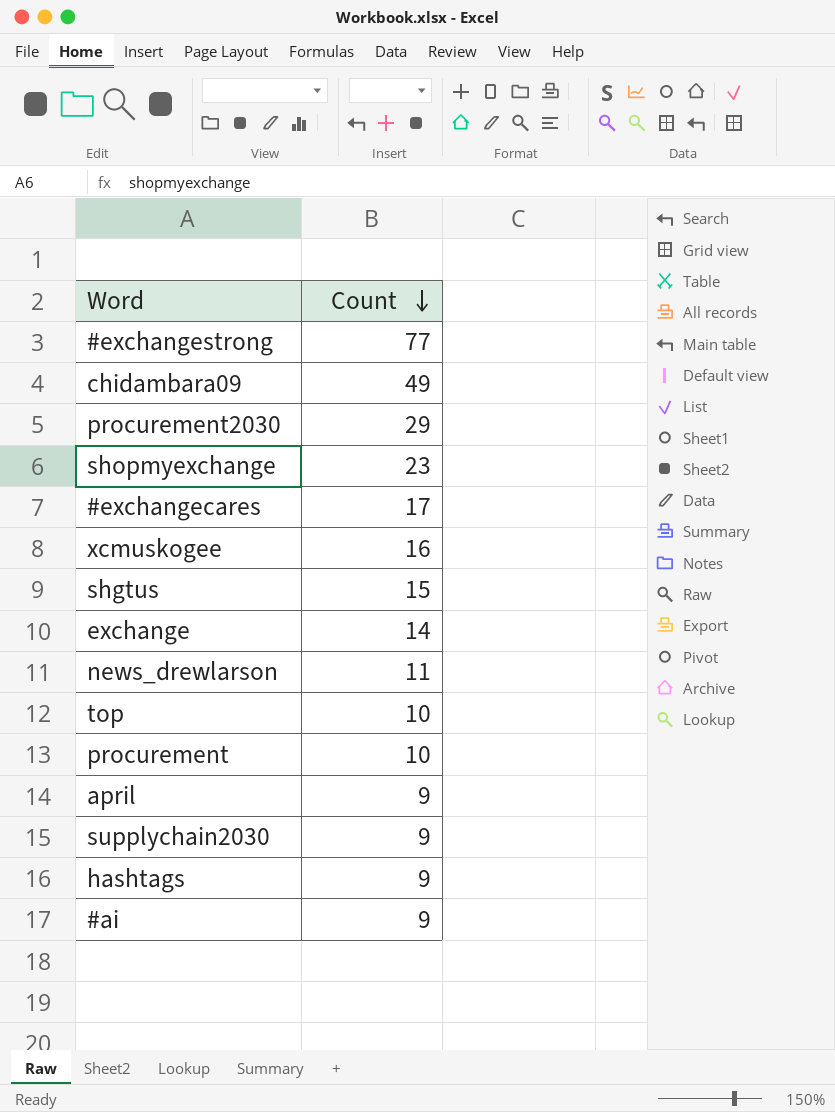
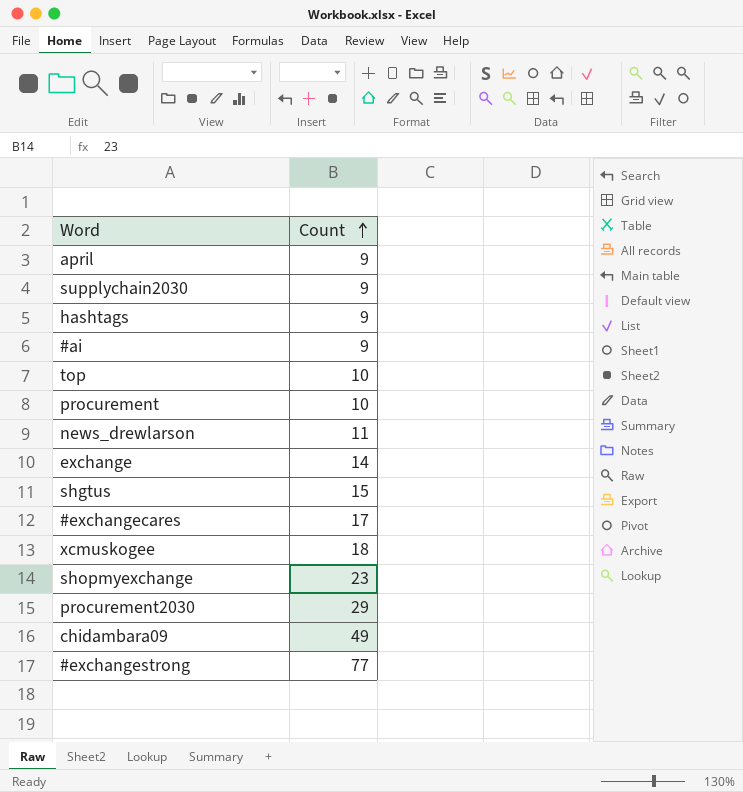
row order: Count descending -> Count ascending
xcmuskogee | Count: 16 -> 18

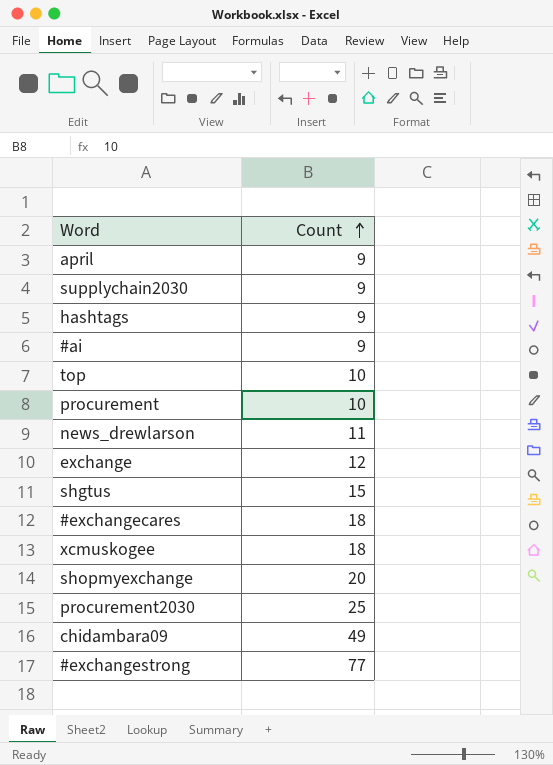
exchange | Count: 14 -> 12
#exchangecares | Count: 17 -> 18
shopmyexchange | Count: 23 -> 20
procurement2030 | Count: 29 -> 25

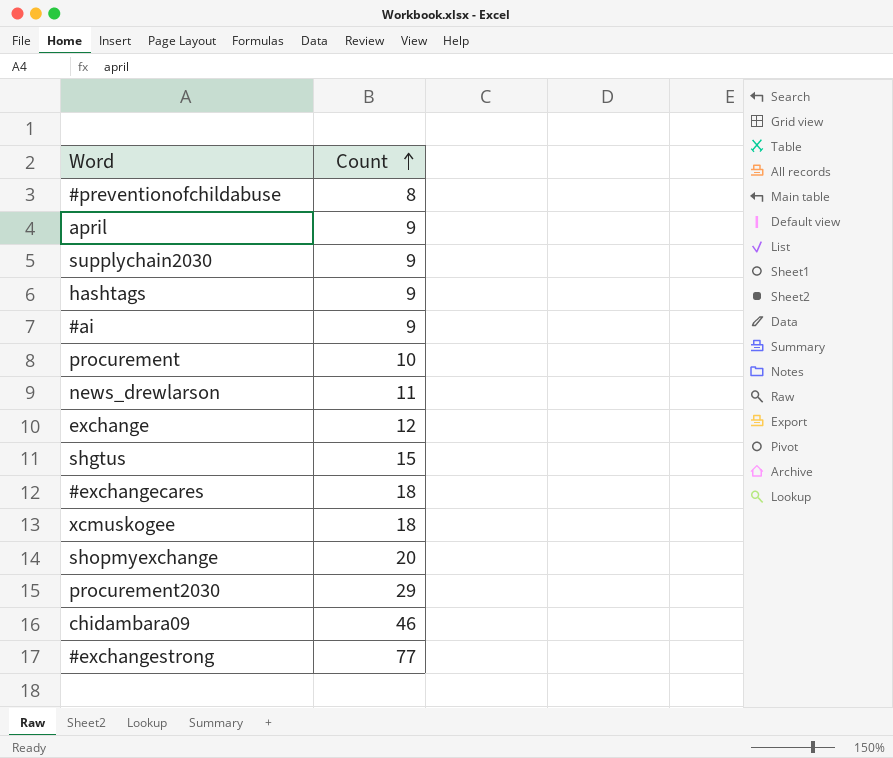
row top: 10 -> none
row #preventionofchildabuse: none -> 8
procurement2030 | Count: 25 -> 29
chidambara09 | Count: 49 -> 46

